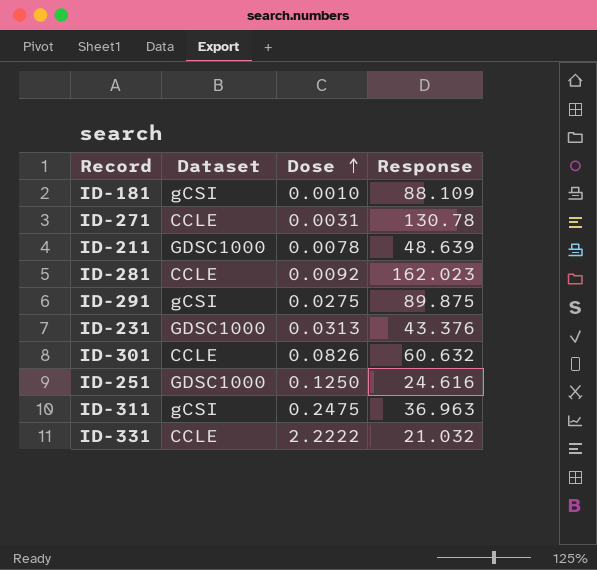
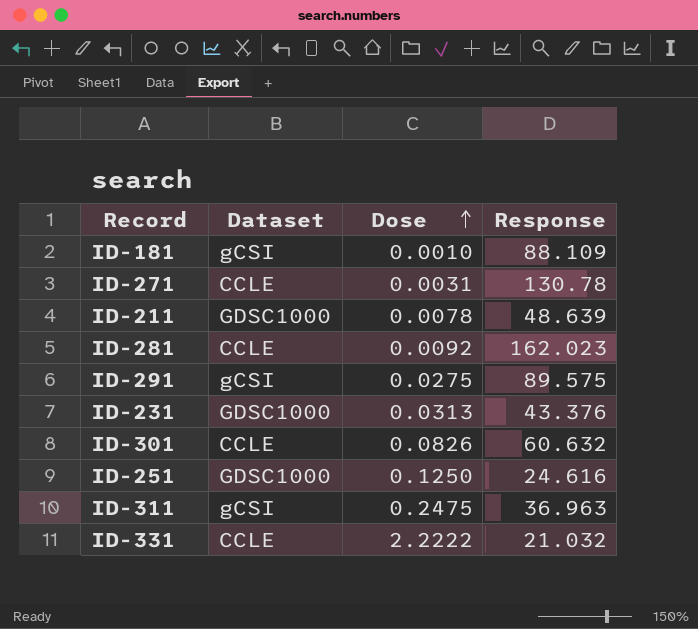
ID-291 | Response: 89.875 -> 89.575

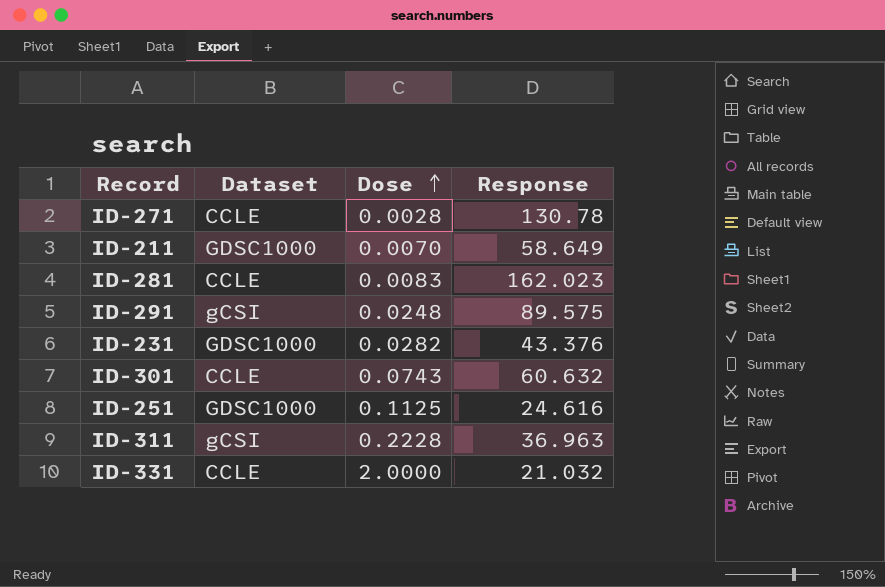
row ID-181: gCSI | 0.0010 | 88.109 -> none
ID-271 | Dose: 0.0031 -> 0.0028
ID-211 | Dose: 0.0078 -> 0.0070
ID-211 | Response: 48.639 -> 58.649
ID-281 | Dose: 0.0092 -> 0.0083
ID-291 | Dose: 0.0275 -> 0.0248
ID-231 | Dose: 0.0313 -> 0.0282
ID-301 | Dose: 0.0826 -> 0.0743
ID-251 | Dose: 0.1250 -> 0.1125
ID-311 | Dose: 0.2475 -> 0.2228
ID-331 | Dose: 2.2222 -> 2.0000

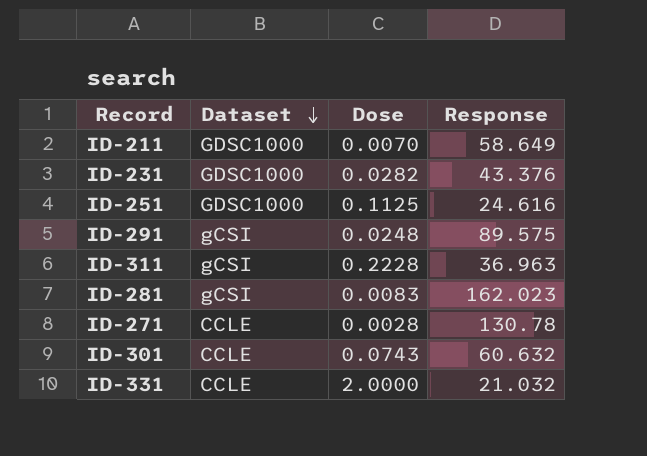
row order: Dose ascending -> Dataset descending
ID-281 | Dataset: CCLE -> gCSI

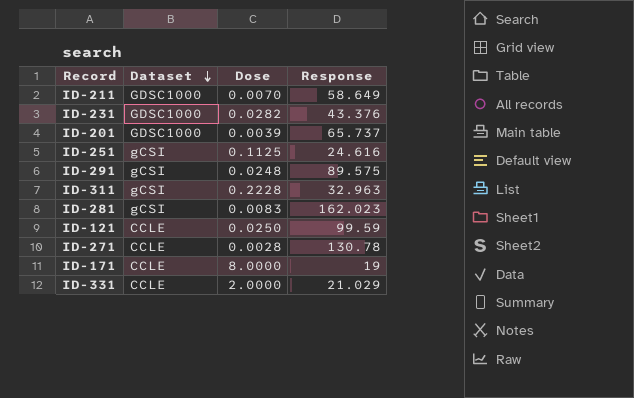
row ID-301: CCLE | 0.0743 | 60.632 -> none
row ID-201: none -> GDSC1000 | 0.0039 | 65.737
ID-251 | Dataset: GDSC1000 -> gCSI
ID-311 | Response: 36.963 -> 32.963
row ID-121: none -> CCLE | 0.0250 | 99.59
row ID-171: none -> CCLE | 8.0000 | 19
ID-331 | Response: 21.032 -> 21.029

